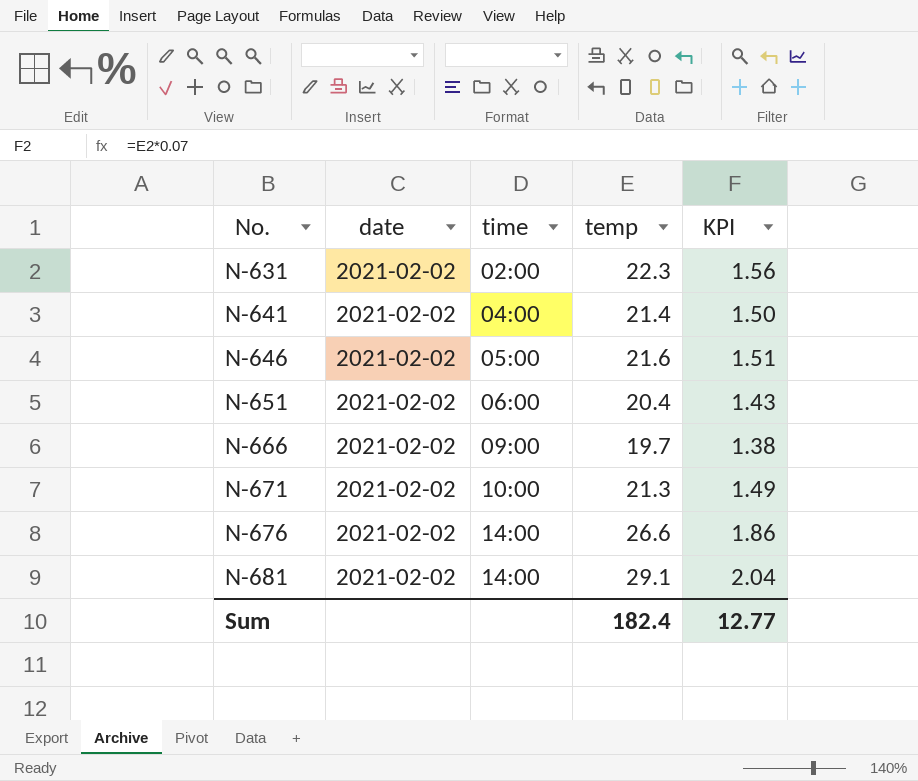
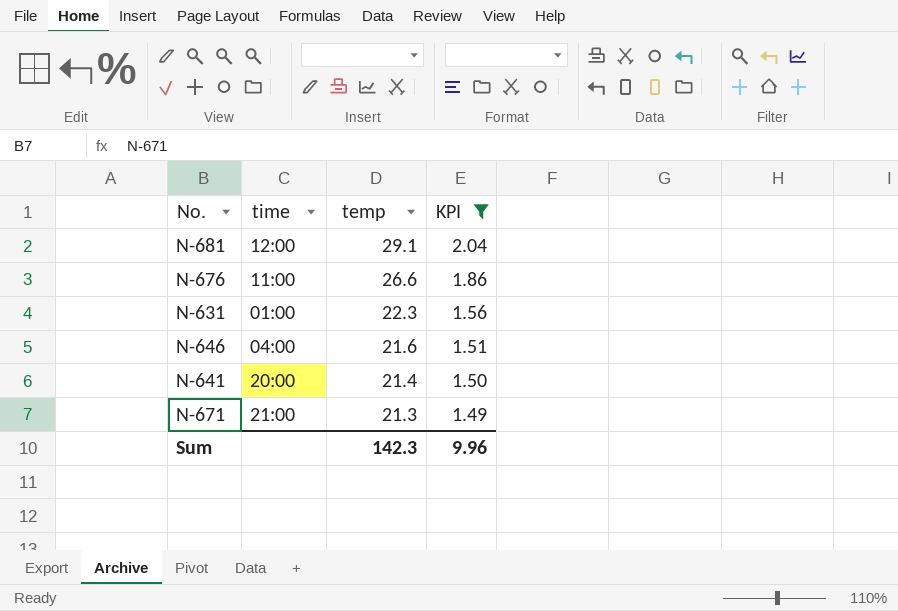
filter: none -> KPI >= 1.49
row order: No. ascending -> temp descending
column date | position: 2 -> none
N-681 | time: 14:00 -> 12:00
N-676 | time: 14:00 -> 11:00
N-631 | time: 02:00 -> 01:00
N-646 | time: 05:00 -> 04:00
N-641 | time: 04:00 -> 20:00
N-671 | time: 10:00 -> 21:00
Sum | temp: 182.4 -> 142.3
Sum | KPI: 12.77 -> 9.96

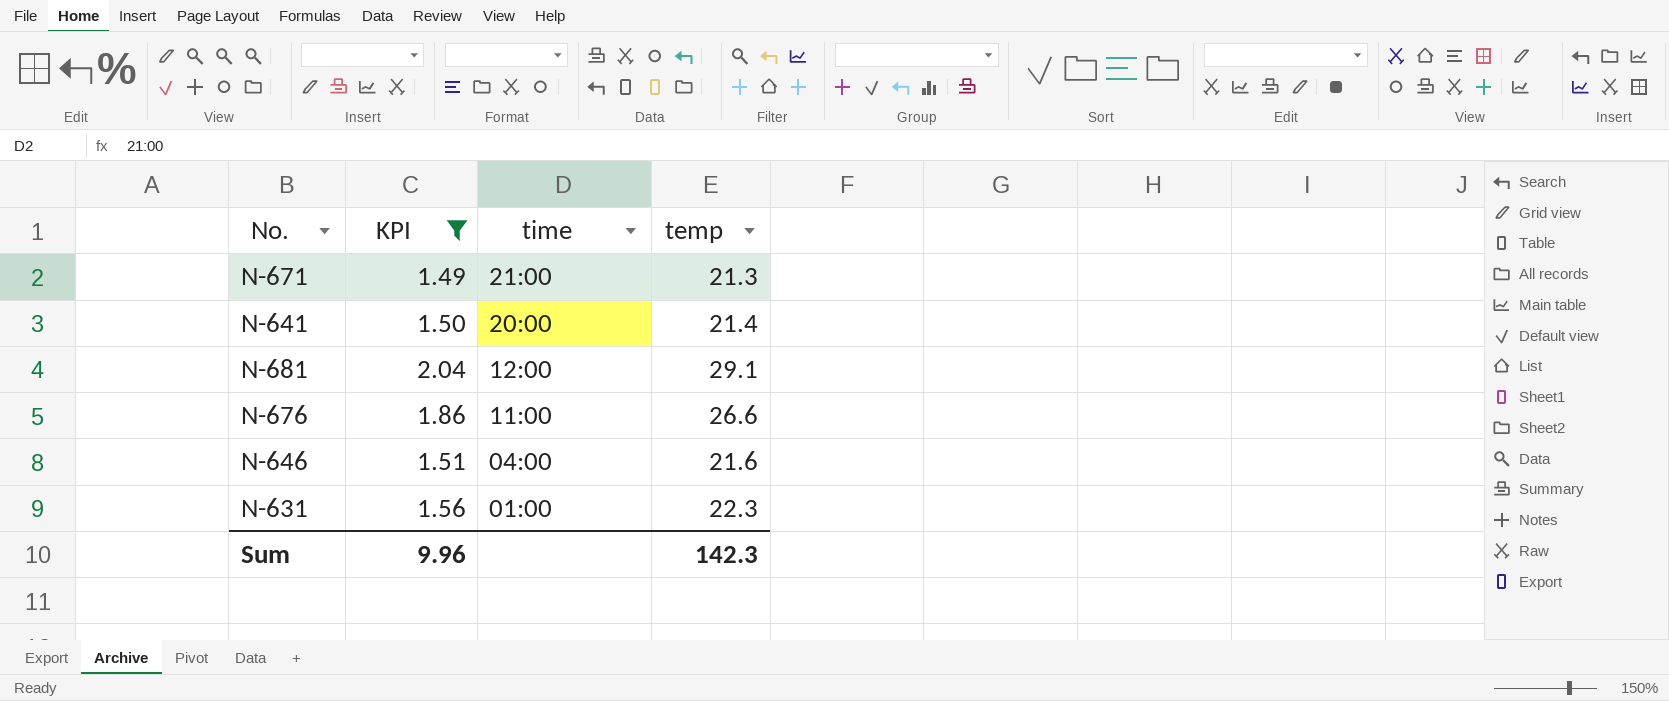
row order: temp descending -> time descending
column KPI | position: 4 -> 2

